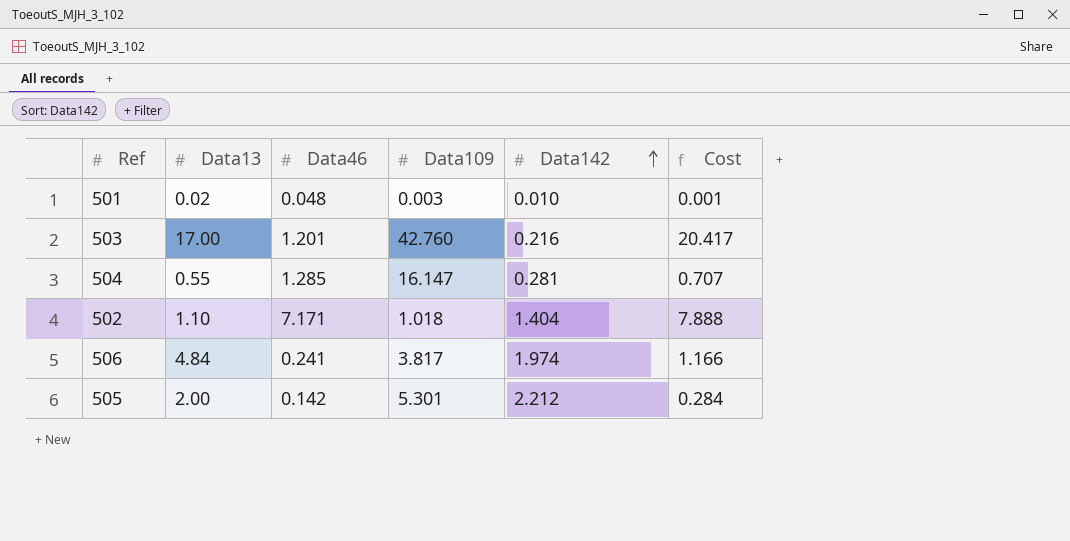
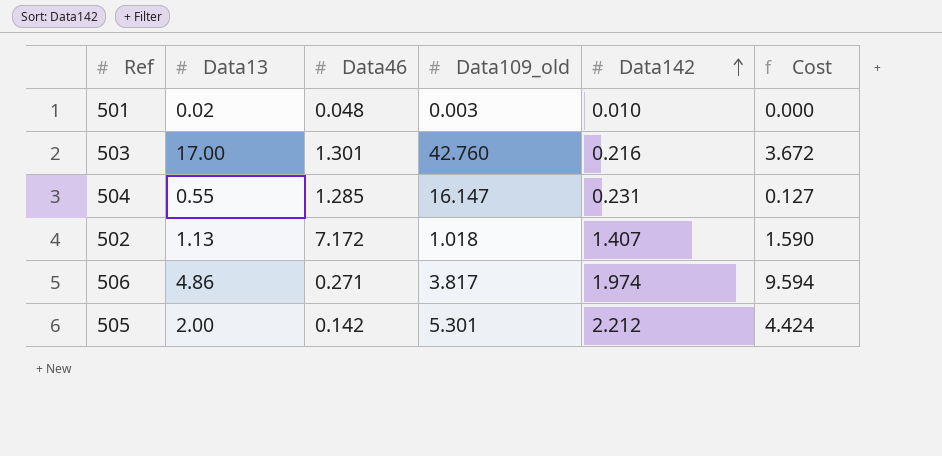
column name: Data109 -> Data109_old
column Cost | formula: [Data13] * [Data46] -> [Data13] * [Data142]
503 | Data46: 1.201 -> 1.301
504 | Data142: 0.281 -> 0.231
502 | Data13: 1.10 -> 1.13
502 | Data46: 7.171 -> 7.172
502 | Data142: 1.404 -> 1.407
506 | Data13: 4.84 -> 4.86
506 | Data46: 0.241 -> 0.271

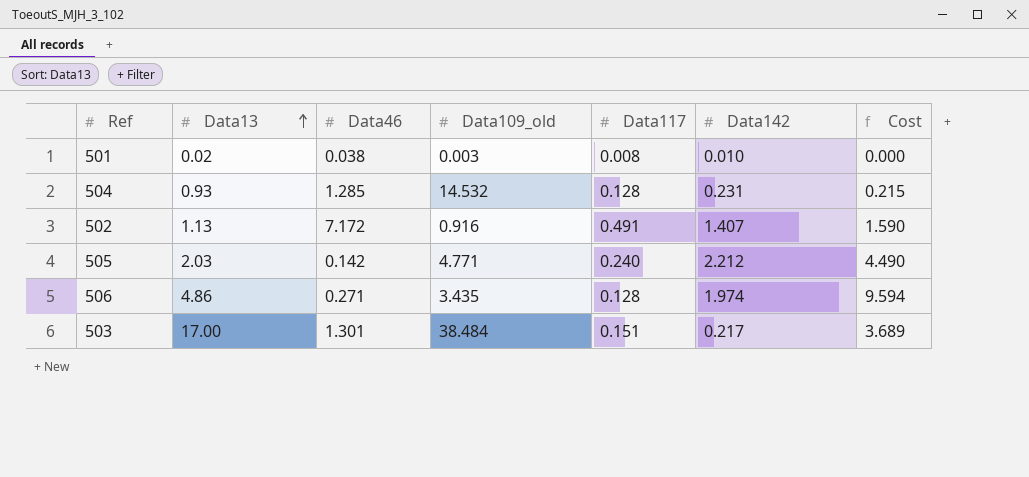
row order: Data142 ascending -> Data13 ascending
column Data117 | position: none -> 5
501 | Data46: 0.048 -> 0.038
504 | Data13: 0.55 -> 0.93
504 | Data109_old: 16.147 -> 14.532
504 | Cost: 0.127 -> 0.215
502 | Data109_old: 1.018 -> 0.916
505 | Data13: 2.00 -> 2.03
505 | Data109_old: 5.301 -> 4.771
505 | Cost: 4.424 -> 4.490
506 | Data109_old: 3.817 -> 3.435
503 | Data109_old: 42.760 -> 38.484
503 | Data142: 0.216 -> 0.217
503 | Cost: 3.672 -> 3.689

